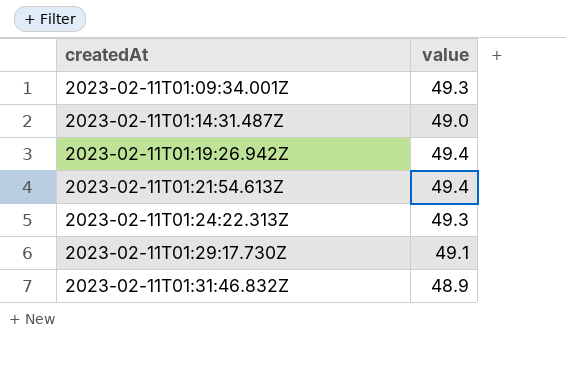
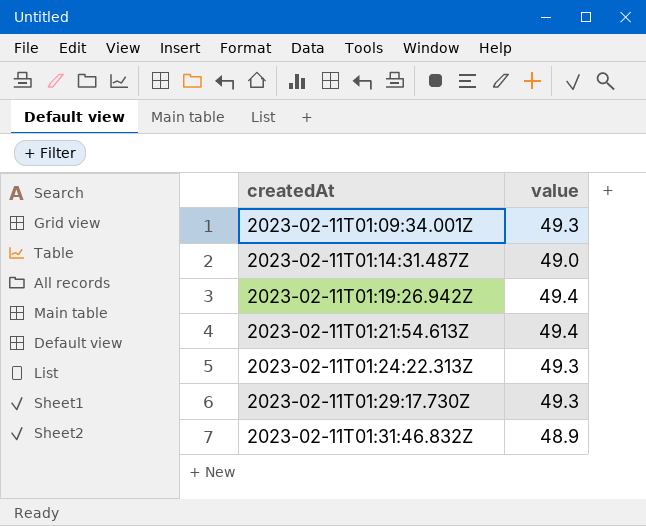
2023-02-11T01:29:17.730Z | value: 49.1 -> 49.3

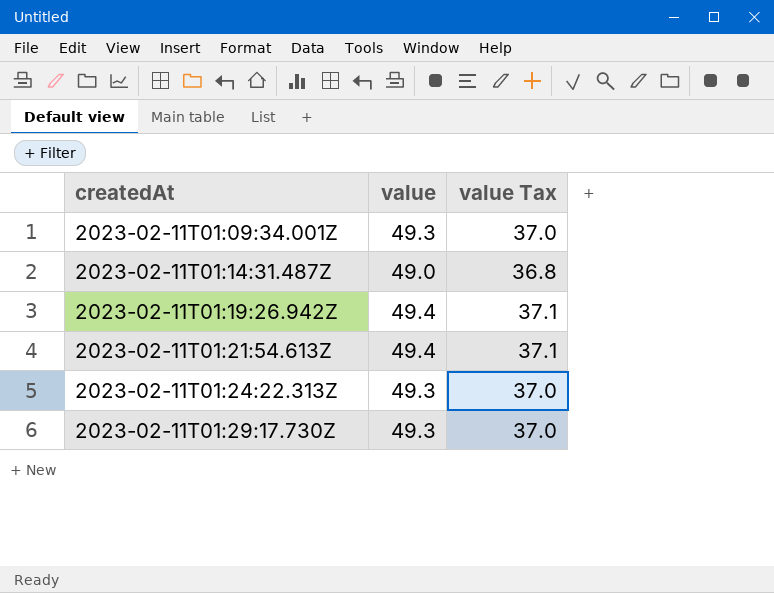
column value Tax | formula: none -> [value] * 0.75
row 2023-02-11T01:31:46.832Z: 48.9 -> none

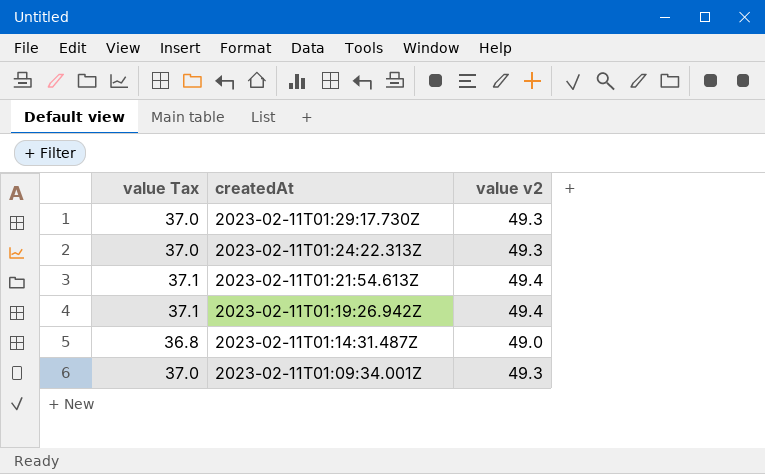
row order: createdAt ascending -> createdAt descending
column value Tax | position: 3 -> 1
column name: value -> value v2

